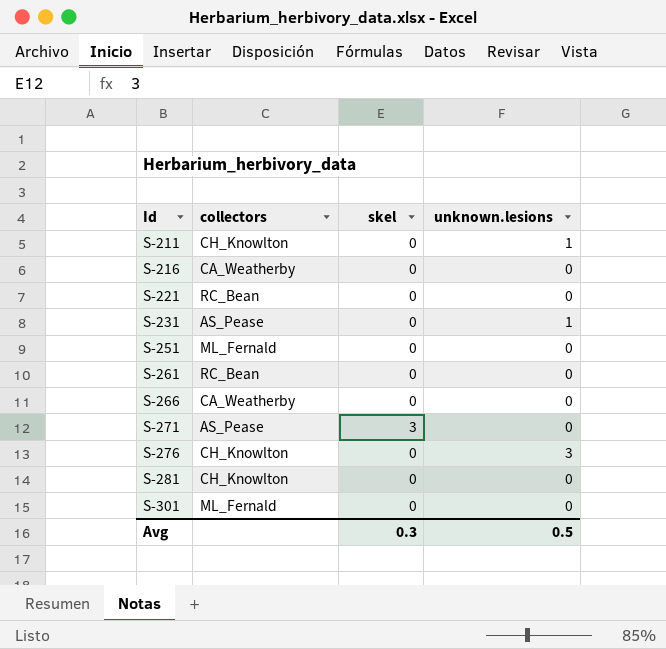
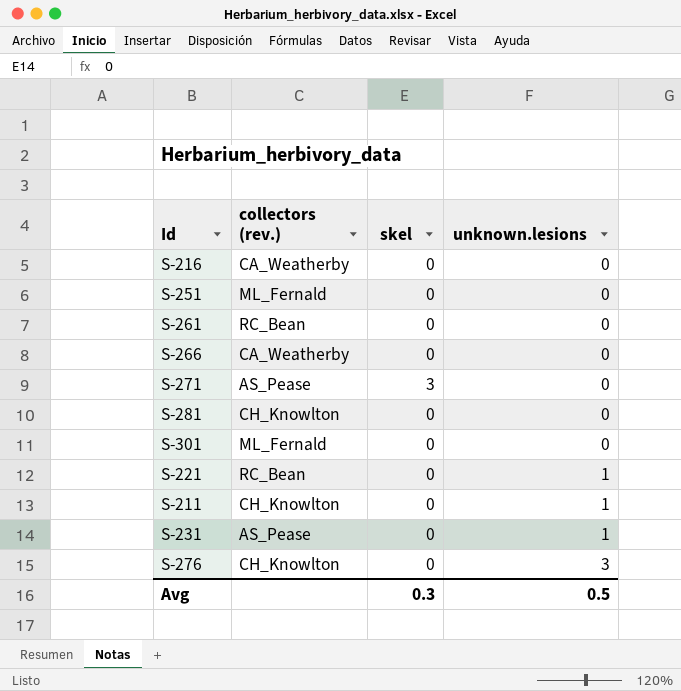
row order: Id ascending -> unknown.lesions ascending
column name: collectors -> collectors (rev.)
S-221 | unknown.lesions: 0 -> 1

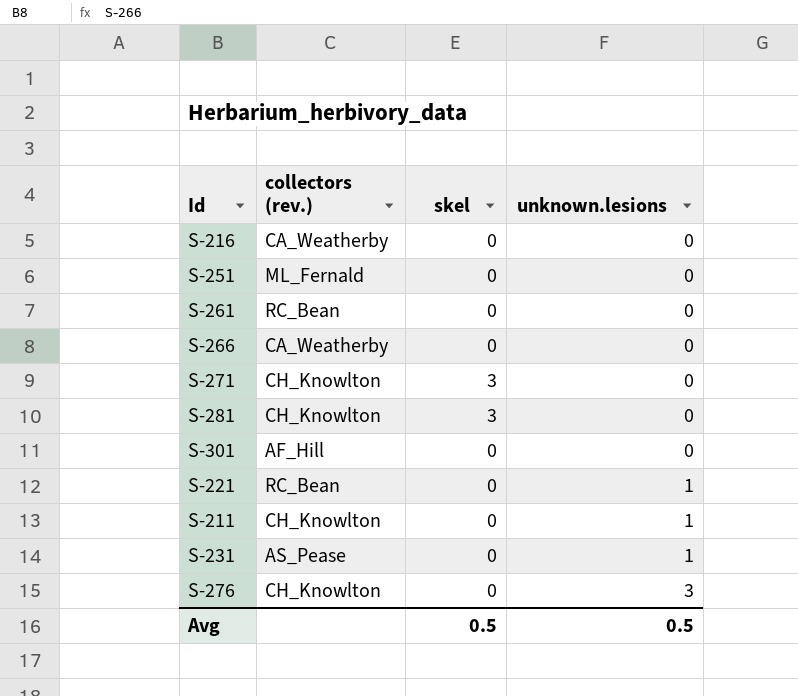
S-271 | collectors (rev.): AS_Pease -> CH_Knowlton
S-281 | skel: 0 -> 3
S-301 | collectors (rev.): ML_Fernald -> AF_Hill
Avg | skel: 0.3 -> 0.5

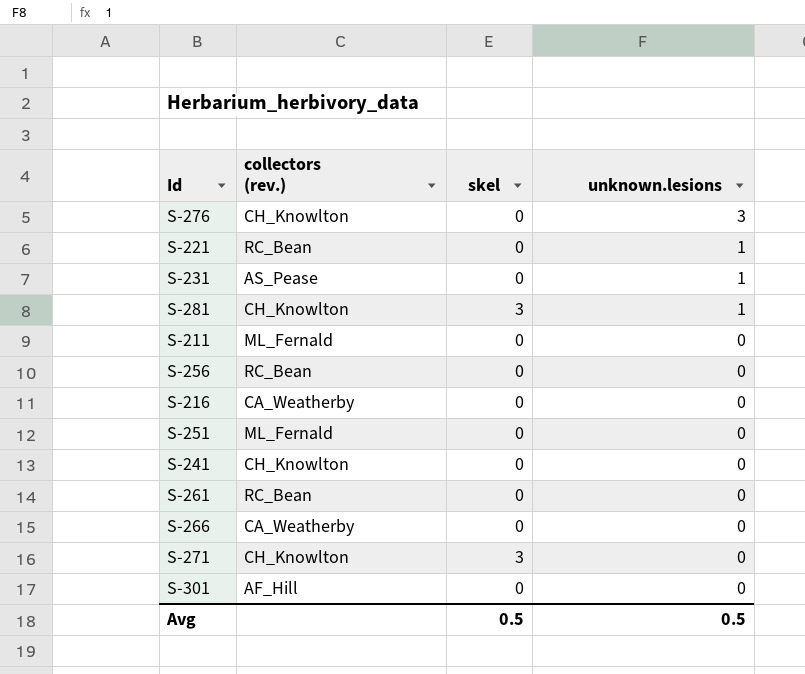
row order: unknown.lesions ascending -> unknown.lesions descending
S-281 | unknown.lesions: 0 -> 1
S-211 | collectors (rev.): CH_Knowlton -> ML_Fernald
S-211 | unknown.lesions: 1 -> 0
row S-256: none -> RC_Bean | 0 | 0
row S-241: none -> CH_Knowlton | 0 | 0

